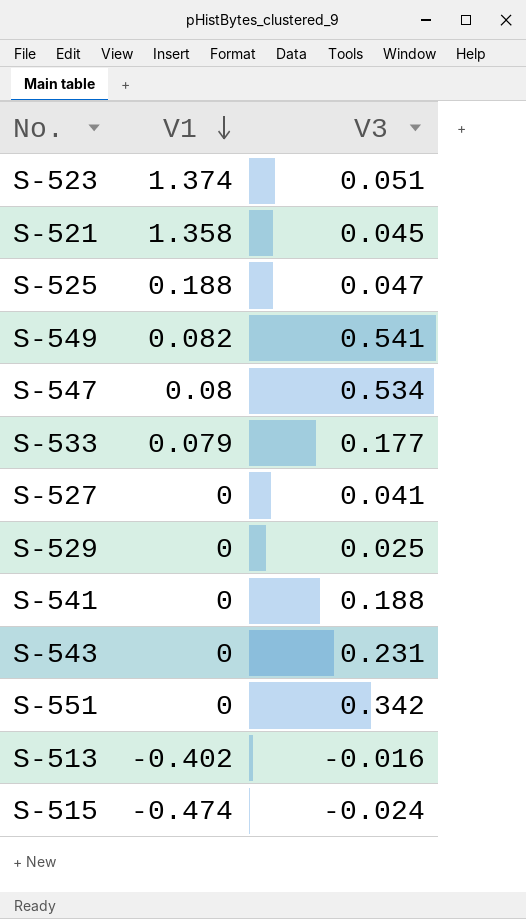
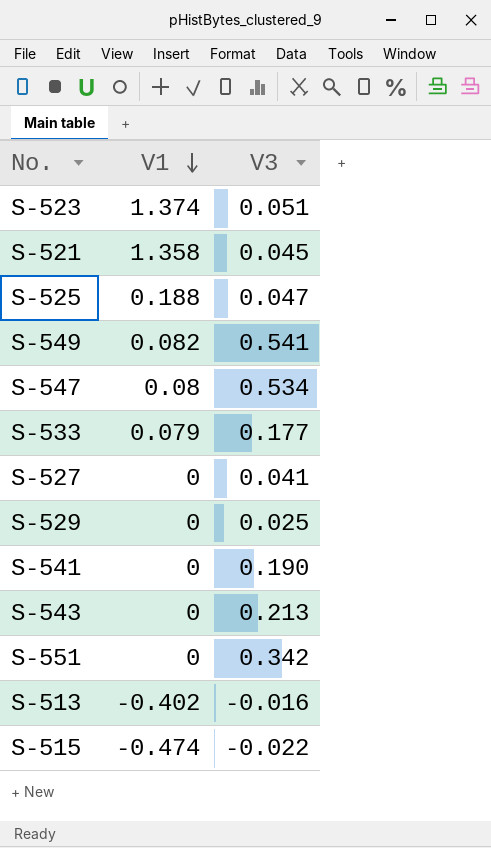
S-541 | V3: 0.188 -> 0.190
S-543 | V3: 0.231 -> 0.213
S-515 | V3: -0.024 -> -0.022

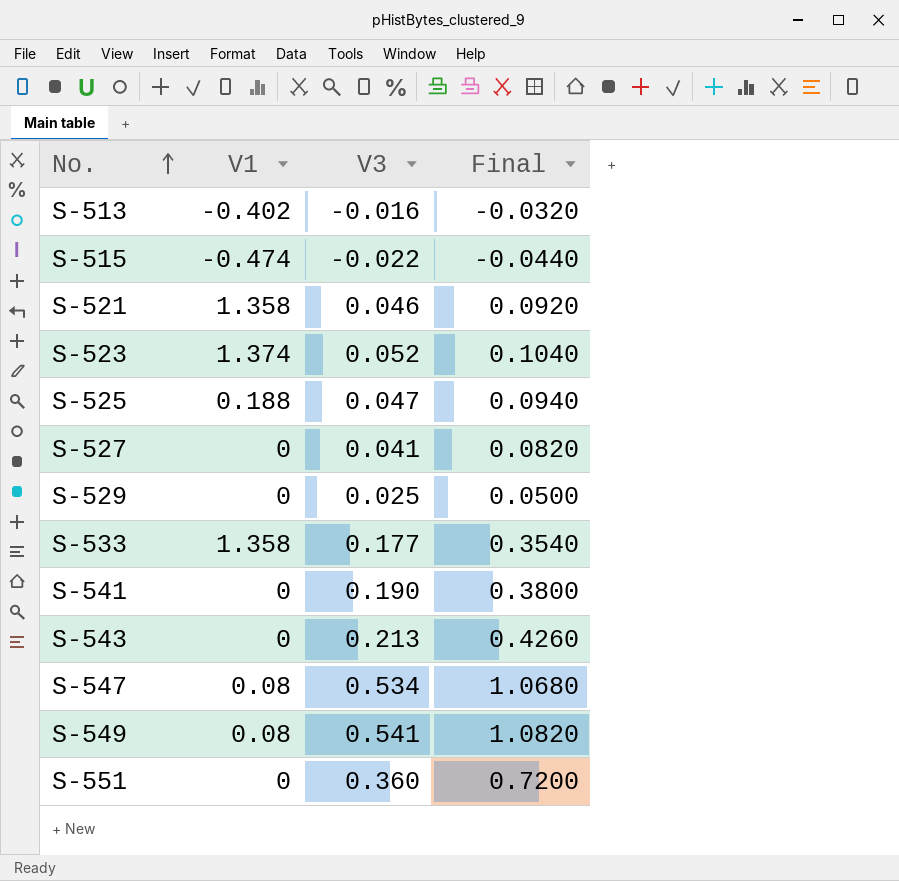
row order: V1 descending -> No. ascending
column Final | formula: none -> [V3] * 2
S-521 | V3: 0.045 -> 0.046
S-523 | V3: 0.051 -> 0.052
S-533 | V1: 0.079 -> 1.358
S-549 | V1: 0.082 -> 0.08
S-551 | V3: 0.342 -> 0.360

